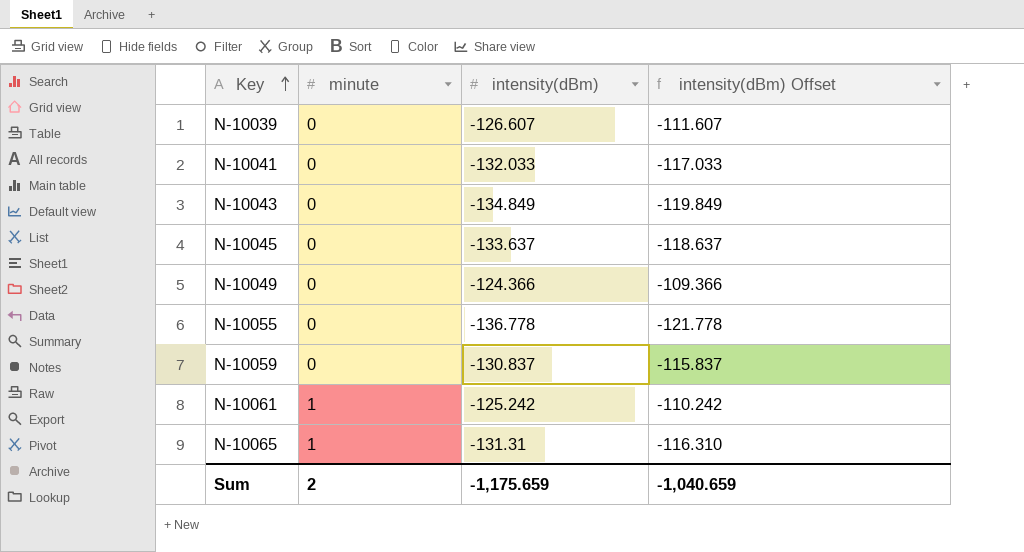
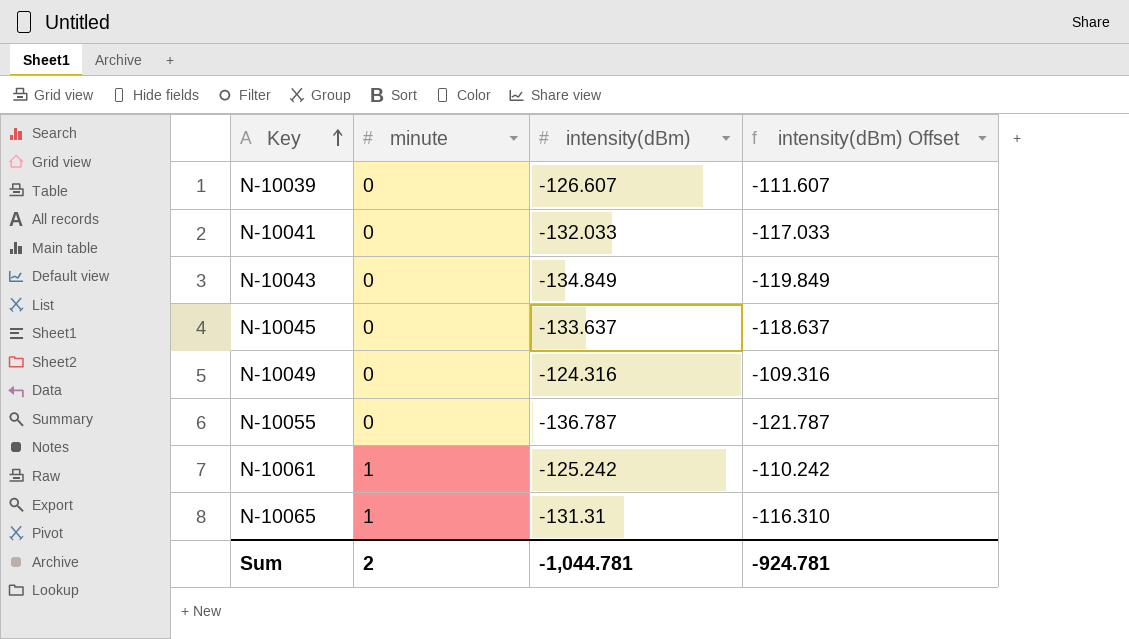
row N-10059: 0 | -130.837 | -115.837 -> none
N-10049 | intensity(dBm): -124.366 -> -124.316
N-10049 | intensity(dBm) Offset: -109.366 -> -109.316
N-10055 | intensity(dBm): -136.778 -> -136.787
N-10055 | intensity(dBm) Offset: -121.778 -> -121.787
Sum | intensity(dBm): -1,175.659 -> -1,044.781
Sum | intensity(dBm) Offset: -1,040.659 -> -924.781

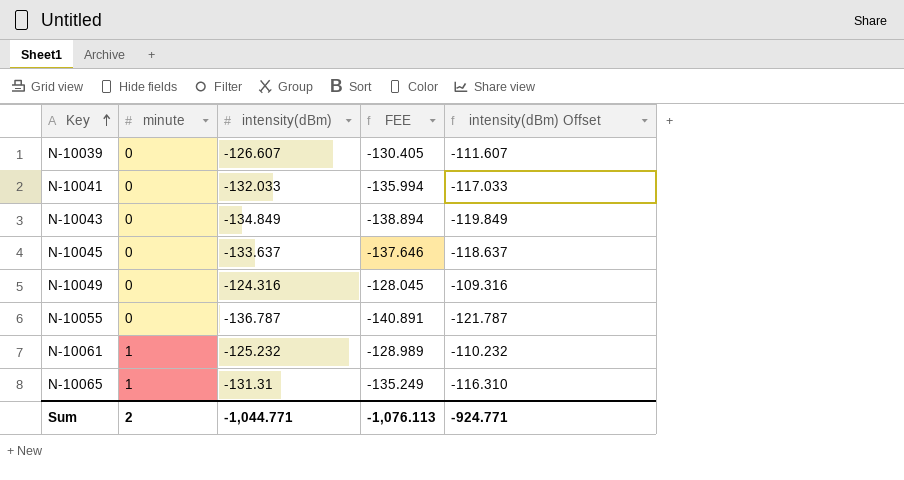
column FEE | formula: none -> [intensity(dBm)] * 1.03
N-10061 | intensity(dBm): -125.242 -> -125.232
N-10061 | intensity(dBm) Offset: -110.242 -> -110.232
Sum | intensity(dBm): -1,044.781 -> -1,044.771
Sum | intensity(dBm) Offset: -924.781 -> -924.771

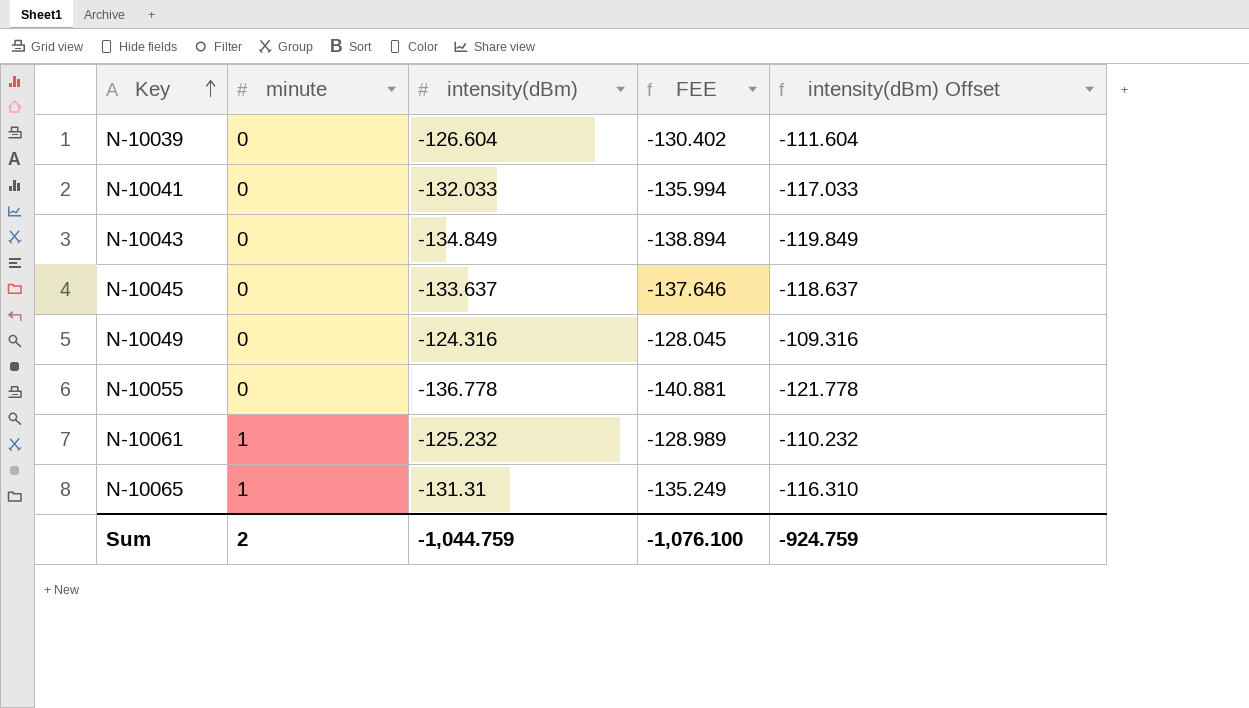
N-10039 | intensity(dBm): -126.607 -> -126.604
N-10039 | FEE: -130.405 -> -130.402
N-10039 | intensity(dBm) Offset: -111.607 -> -111.604
N-10055 | intensity(dBm): -136.787 -> -136.778
N-10055 | FEE: -140.891 -> -140.881
N-10055 | intensity(dBm) Offset: -121.787 -> -121.778
Sum | intensity(dBm): -1,044.771 -> -1,044.759
Sum | FEE: -1,076.113 -> -1,076.100
Sum | intensity(dBm) Offset: -924.771 -> -924.759

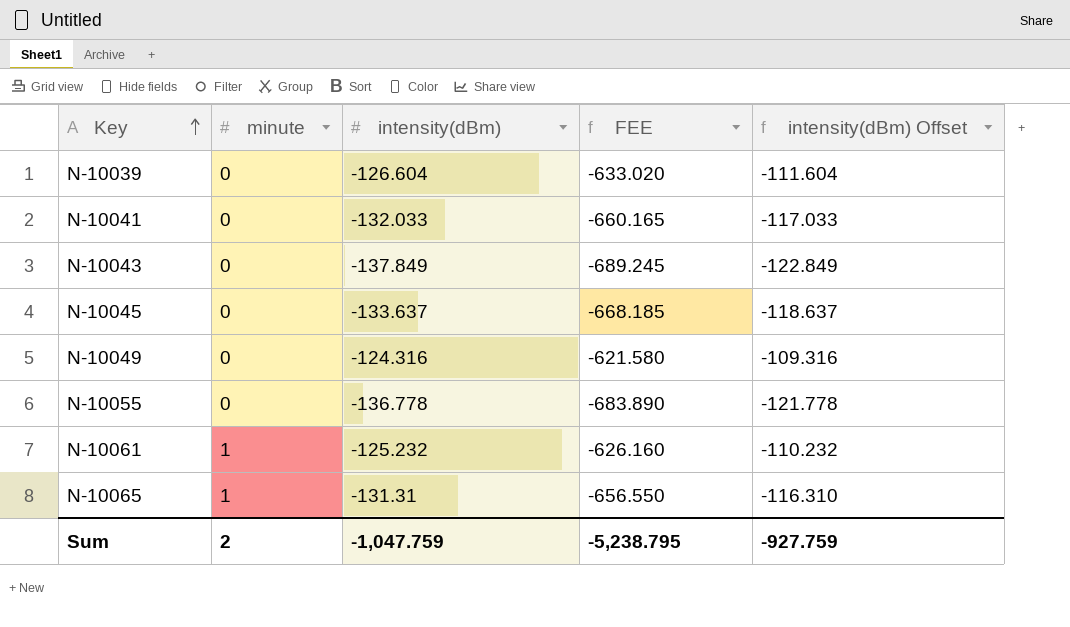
column FEE | formula: [intensity(dBm)] * 1.03 -> [intensity(dBm)] * 5
N-10043 | intensity(dBm): -134.849 -> -137.849
N-10043 | intensity(dBm) Offset: -119.849 -> -122.849
Sum | intensity(dBm): -1,044.759 -> -1,047.759
Sum | FEE: -1,076.100 -> -5,238.795
Sum | intensity(dBm) Offset: -924.759 -> -927.759

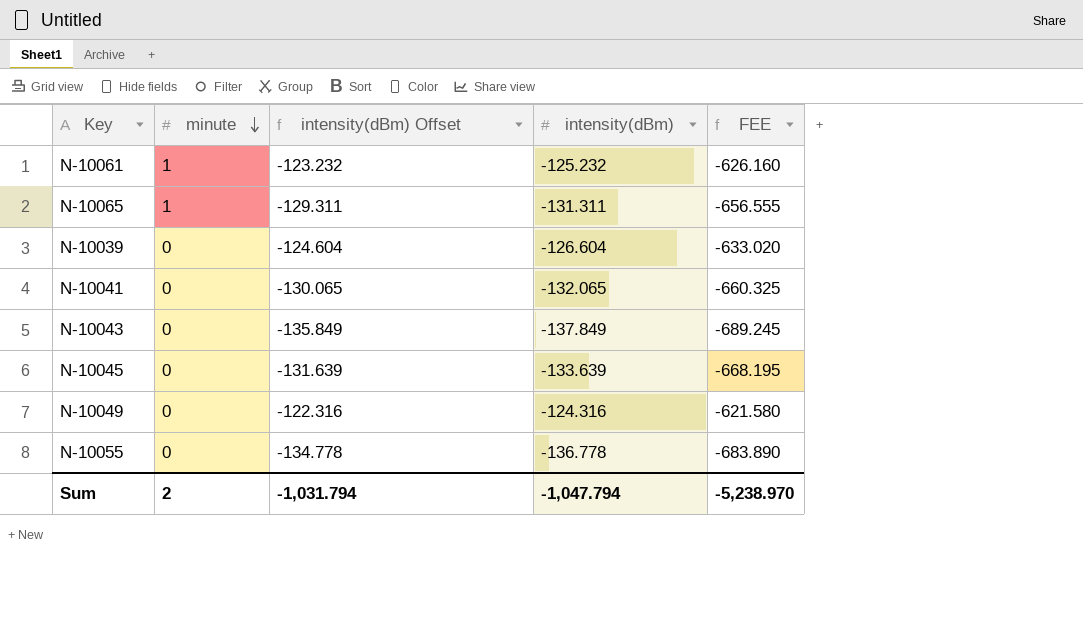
row order: Key ascending -> minute descending
column intensity(dBm) Offset | formula: [intensity(dBm)] + 15 -> [intensity(dBm)] + 2
column intensity(dBm) Offset | position: 5 -> 3
N-10065 | intensity(dBm): -131.31 -> -131.311
N-10065 | FEE: -656.550 -> -656.555
N-10041 | intensity(dBm): -132.033 -> -132.065
N-10041 | FEE: -660.165 -> -660.325
N-10045 | intensity(dBm): -133.637 -> -133.639
N-10045 | FEE: -668.185 -> -668.195
Sum | intensity(dBm) Offset: -927.759 -> -1,031.794
Sum | intensity(dBm): -1,047.759 -> -1,047.794
Sum | FEE: -5,238.795 -> -5,238.970

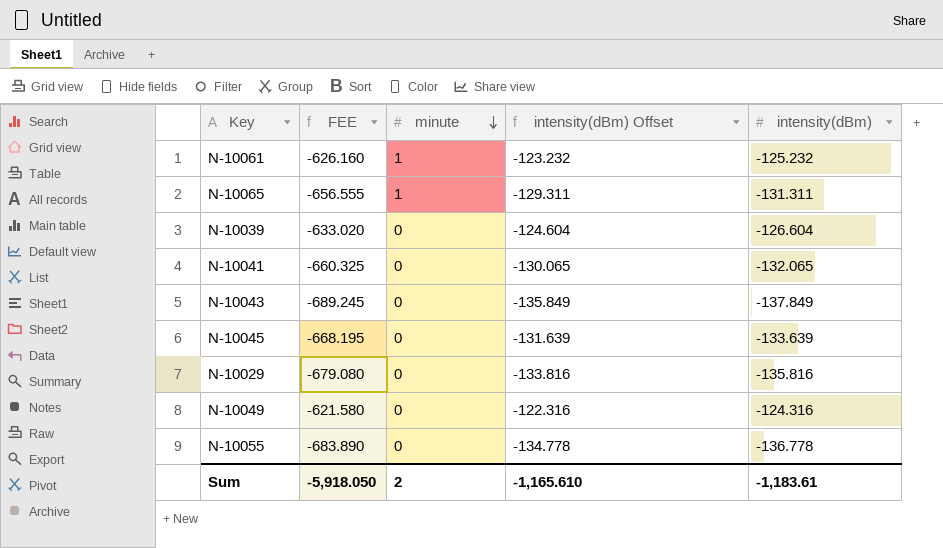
column FEE | position: 5 -> 2
row N-10029: none -> -679.080 | 0 | -133.816 | -135.816
Sum | FEE: -5,238.970 -> -5,918.050
Sum | intensity(dBm) Offset: -1,031.794 -> -1,165.610
Sum | intensity(dBm): -1,047.794 -> -1,183.61

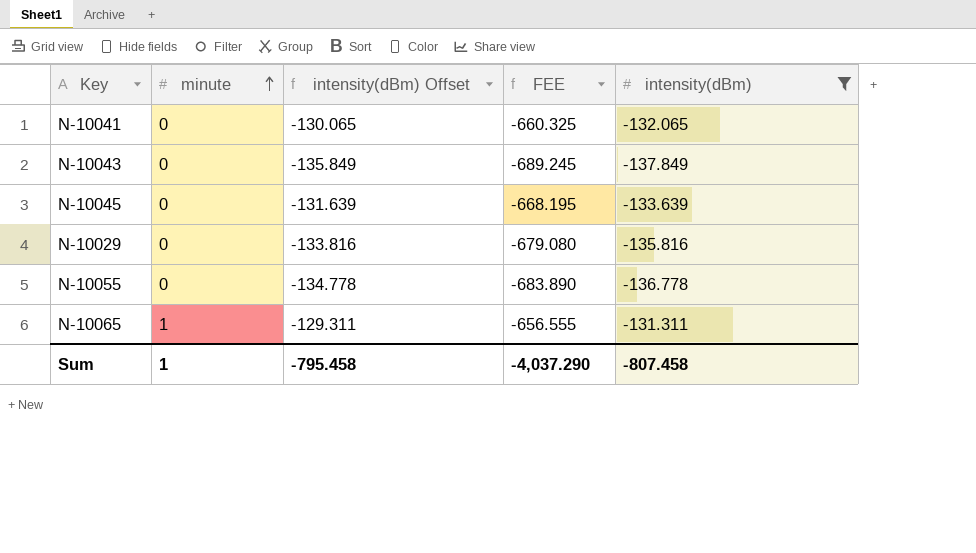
filter: none -> intensity(dBm) <= -131.311
row order: minute descending -> minute ascending
column FEE | position: 2 -> 4
Sum | minute: 2 -> 1
Sum | intensity(dBm) Offset: -1,165.610 -> -795.458
Sum | FEE: -5,918.050 -> -4,037.290
Sum | intensity(dBm): -1,183.61 -> -807.458

